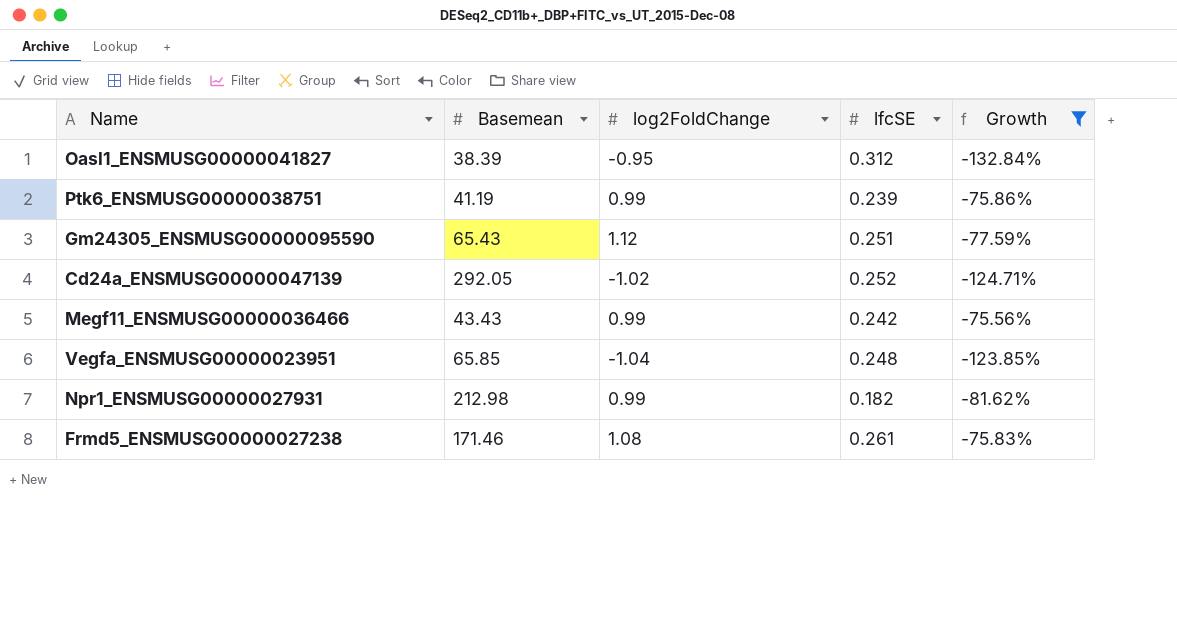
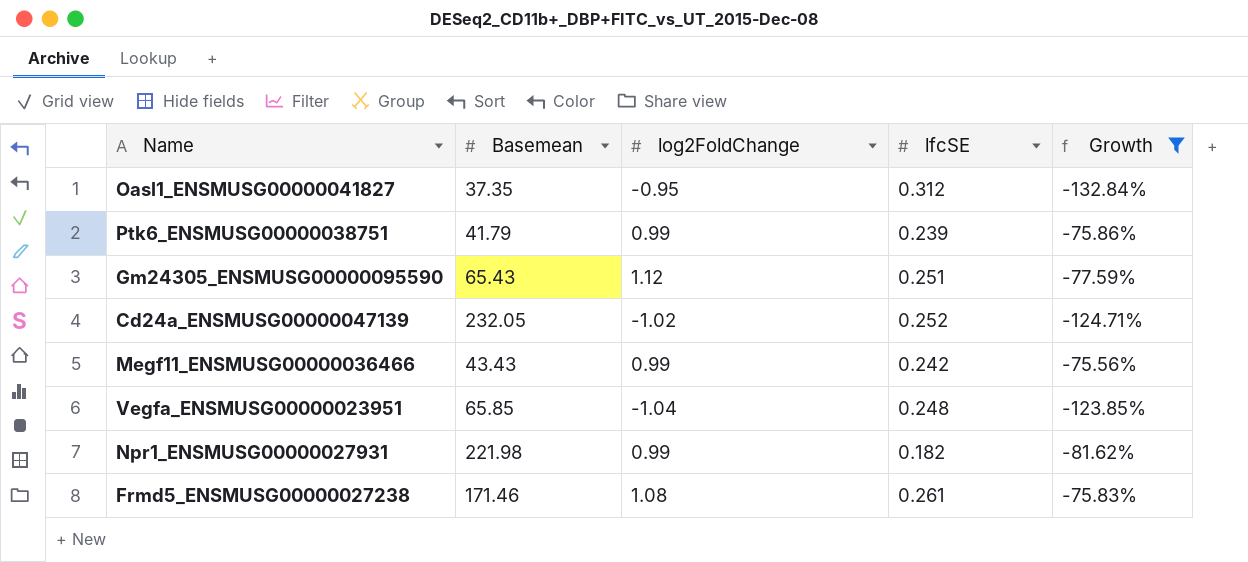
Oasl1_ENSMUSG00000041827 | Basemean: 38.39 -> 37.35
Ptk6_ENSMUSG00000038751 | Basemean: 41.19 -> 41.79
Cd24a_ENSMUSG00000047139 | Basemean: 292.05 -> 232.05
Npr1_ENSMUSG00000027931 | Basemean: 212.98 -> 221.98

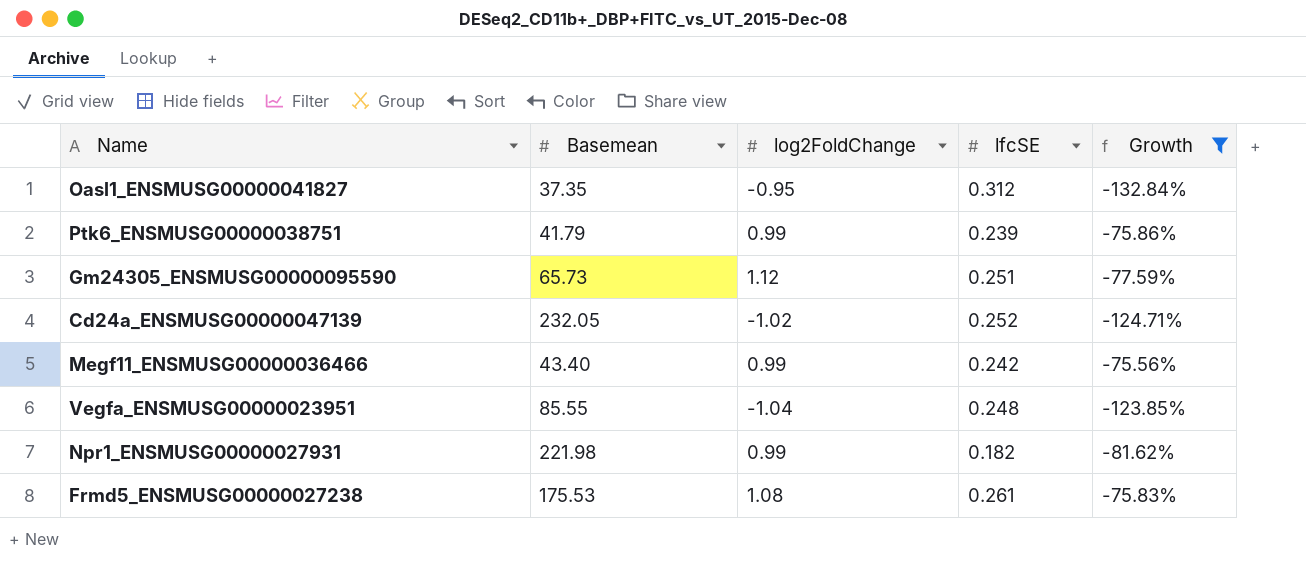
Gm24305_ENSMUSG00000095590 | Basemean: 65.43 -> 65.73
Megf11_ENSMUSG00000036466 | Basemean: 43.43 -> 43.40
Vegfa_ENSMUSG00000023951 | Basemean: 65.85 -> 85.55
Frmd5_ENSMUSG00000027238 | Basemean: 171.46 -> 175.53

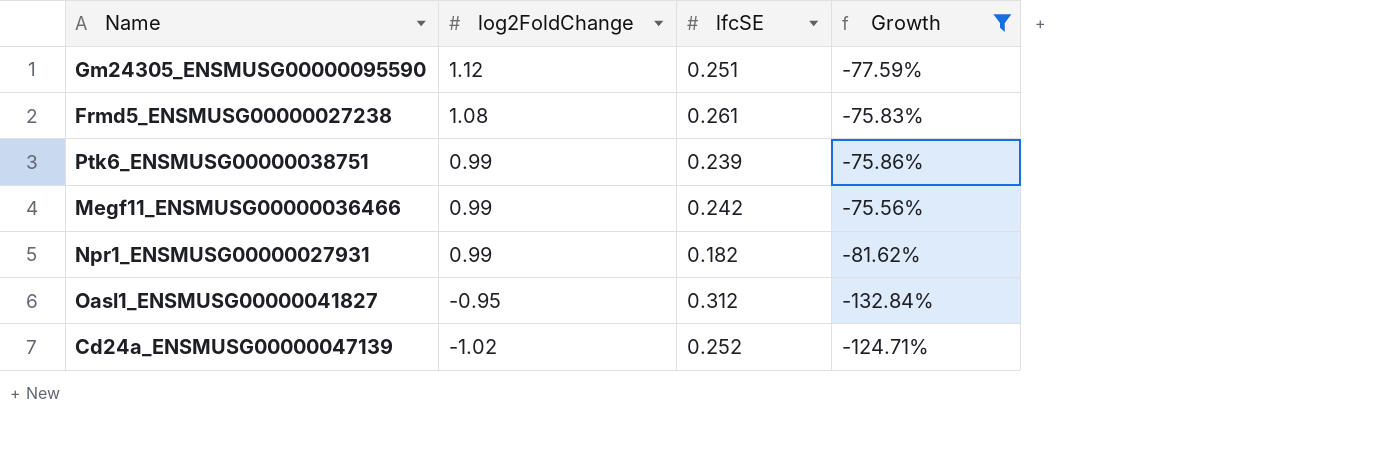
row order: none -> log2FoldChange descending
column Basemean | position: 2 -> none
row Vegfa_ENSMUSG00000023951: 85.55 | -1.04 | 0.248 | -123.85% -> none

